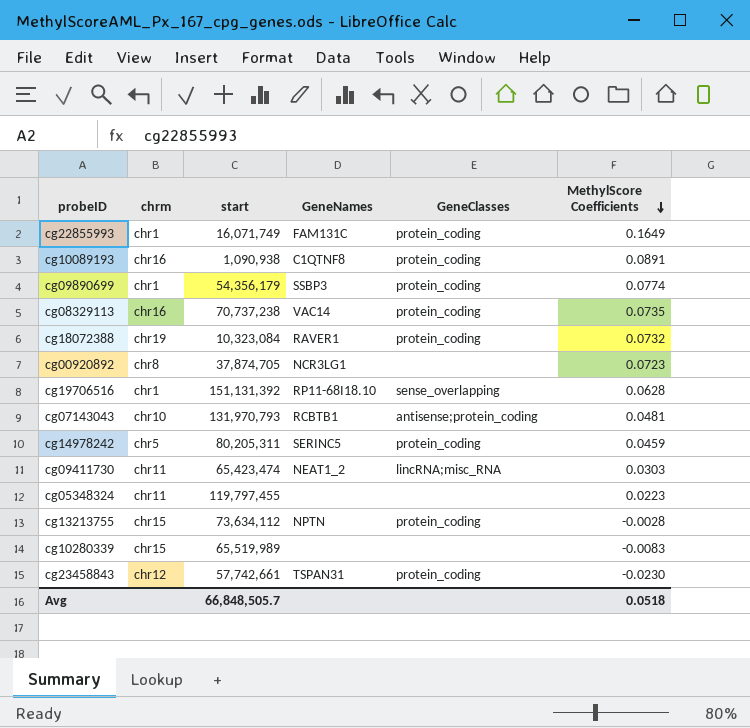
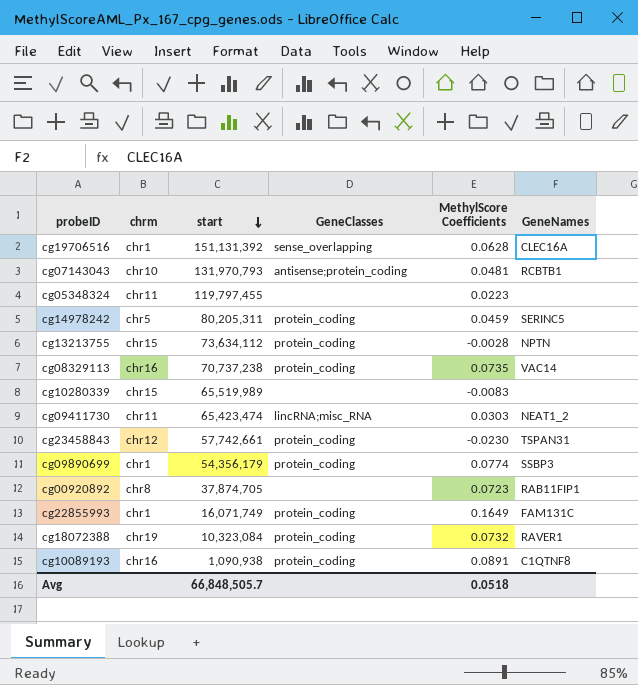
row order: MethylScore Coefficients descending -> start descending
column GeneNames | position: 4 -> 6
cg19706516 | GeneNames: RP11-68I18.10 -> CLEC16A
cg00920892 | GeneNames: NCR3LG1 -> RAB11FIP1

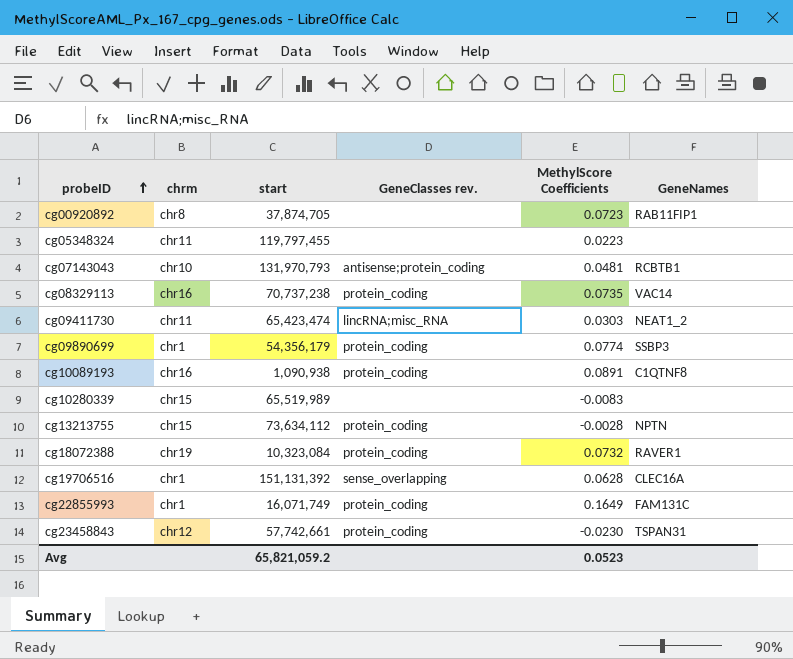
row order: start descending -> probeID ascending
column name: GeneClasses -> GeneClasses rev.
row cg14978242: chr5 | 80,205,311 | protein_coding | 0.0459 | SERINC5 -> none
Avg | start: 66,848,505.7 -> 65,821,059.2
Avg | MethylScore Coefficients: 0.0518 -> 0.0523

